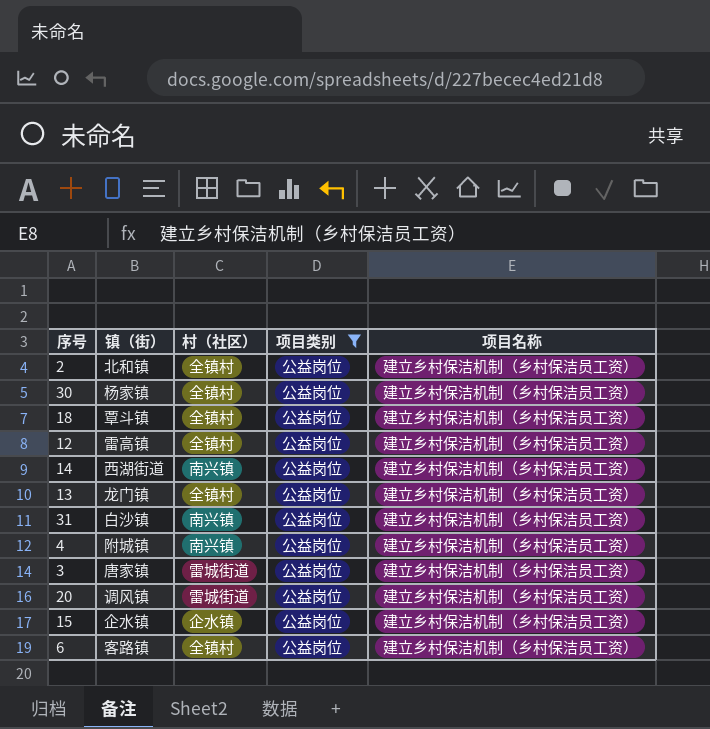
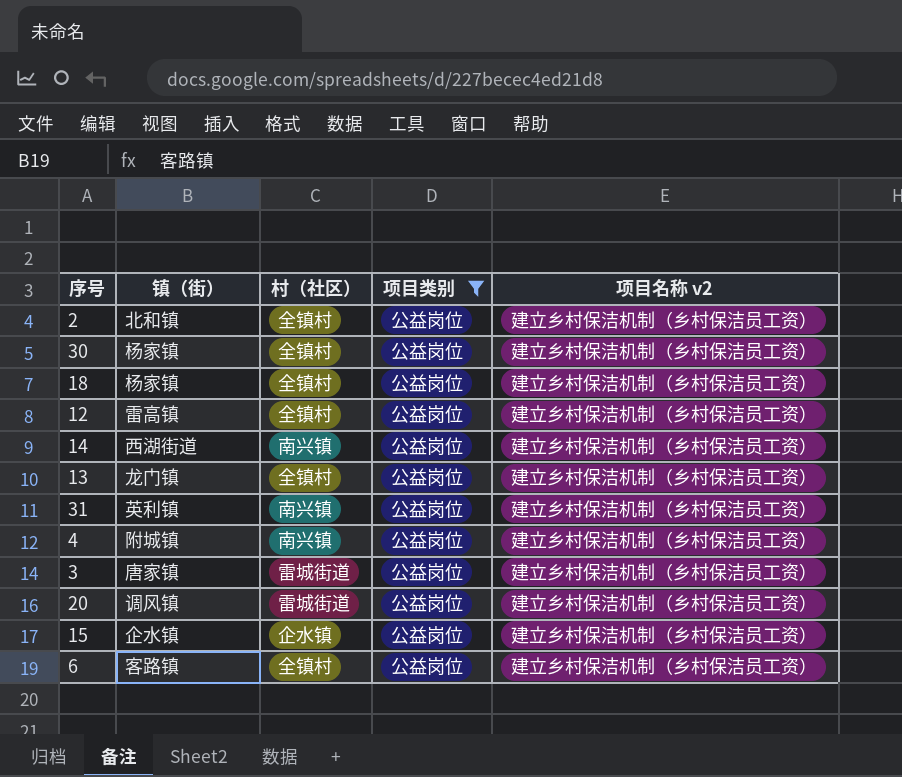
column name: 项目名称 -> 项目名称 v2
18 | 镇（街）: 覃斗镇 -> 杨家镇
31 | 镇（街）: 白沙镇 -> 英利镇

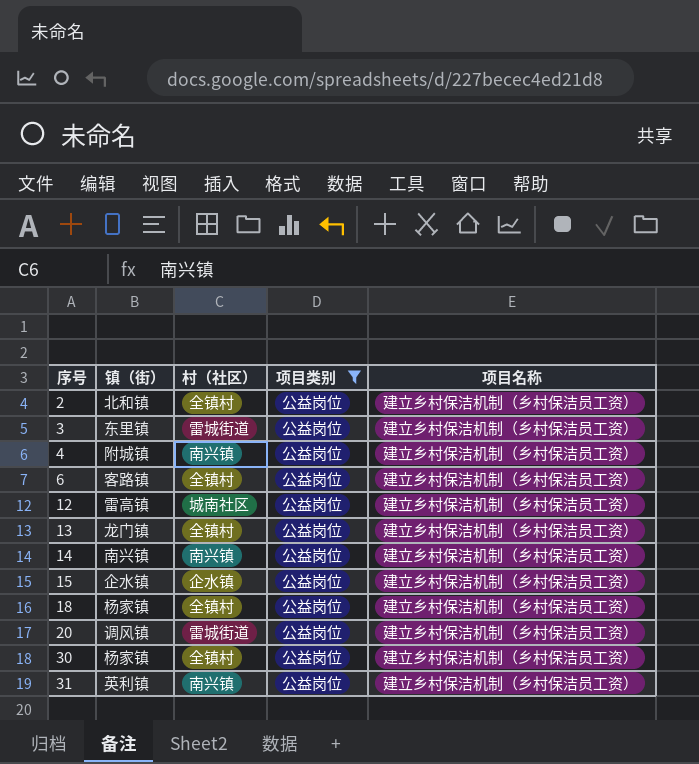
row order: none -> 序号 ascending
column name: 项目名称 v2 -> 项目名称
3 | 镇（街）: 唐家镇 -> 东里镇
12 | 村（社区）: 全镇村 -> 城南社区
14 | 镇（街）: 西湖街道 -> 南兴镇

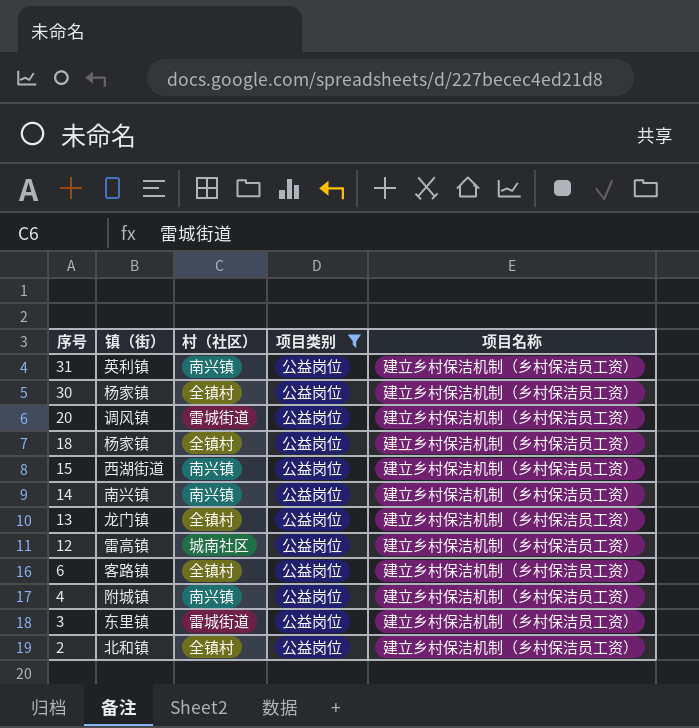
row order: 序号 ascending -> 序号 descending
15 | 镇（街）: 企水镇 -> 西湖街道
15 | 村（社区）: 企水镇 -> 南兴镇

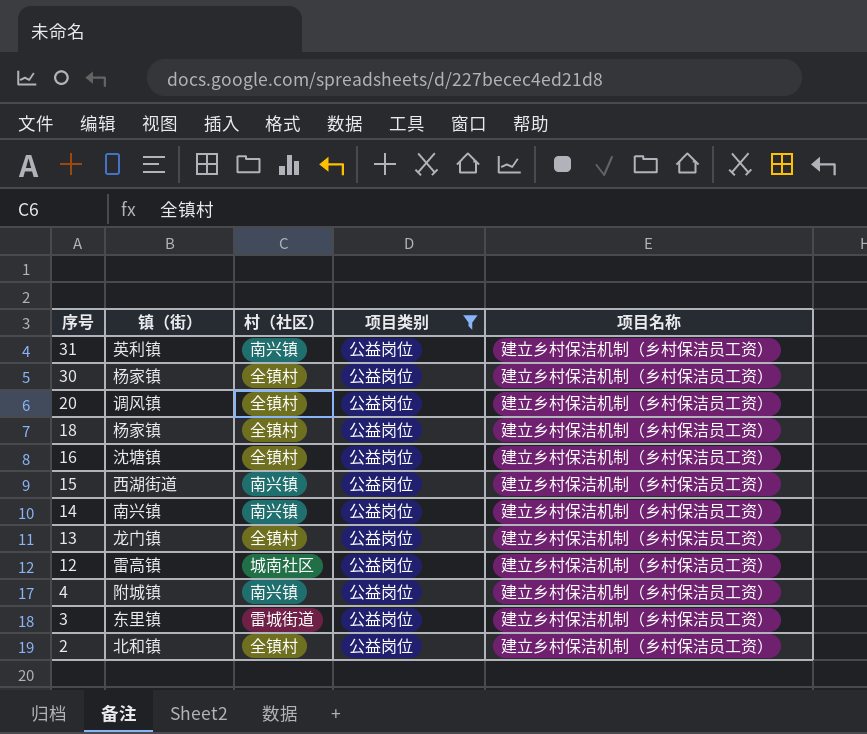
row 6: 客路镇 | 全镇村 | 公益岗位 | 建立乡村保洁机制（乡村保洁员工资） -> none
20 | 村（社区）: 雷城街道 -> 全镇村
row 16: none -> 沈塘镇 | 全镇村 | 公益岗位 | 建立乡村保洁机制（乡村保洁员工资）

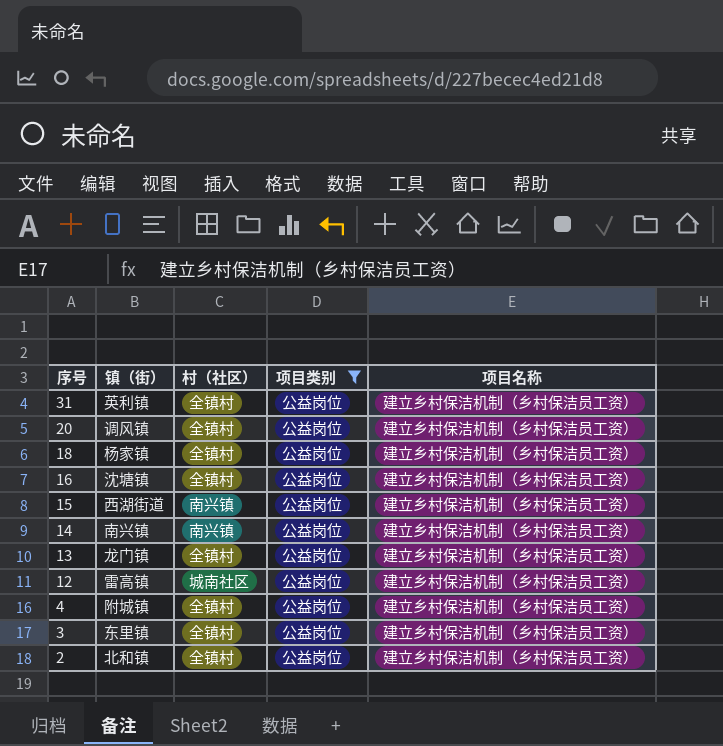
row 30: 杨家镇 | 全镇村 | 公益岗位 | 建立乡村保洁机制（乡村保洁员工资） -> none
31 | 村（社区）: 南兴镇 -> 全镇村
4 | 村（社区）: 南兴镇 -> 全镇村
3 | 村（社区）: 雷城街道 -> 全镇村

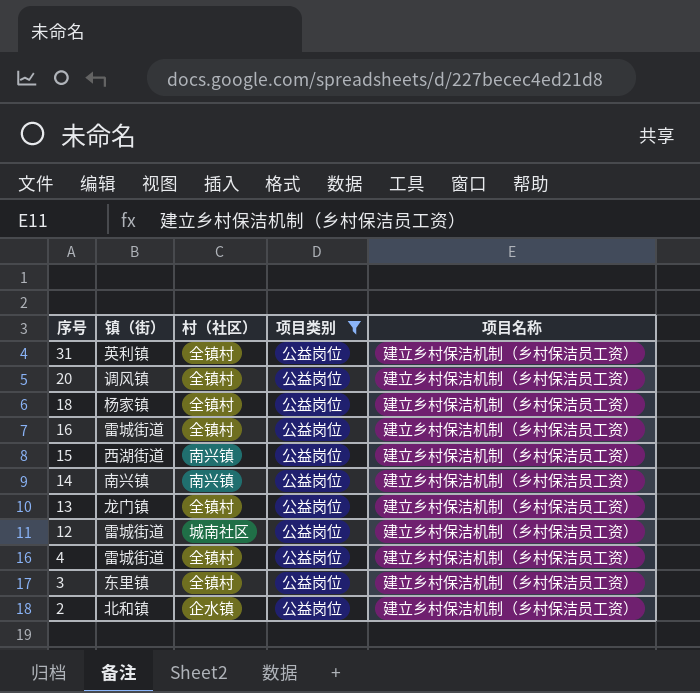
16 | 镇（街）: 沈塘镇 -> 雷城街道
12 | 镇（街）: 雷高镇 -> 雷城街道
4 | 镇（街）: 附城镇 -> 雷城街道
2 | 村（社区）: 全镇村 -> 企水镇

